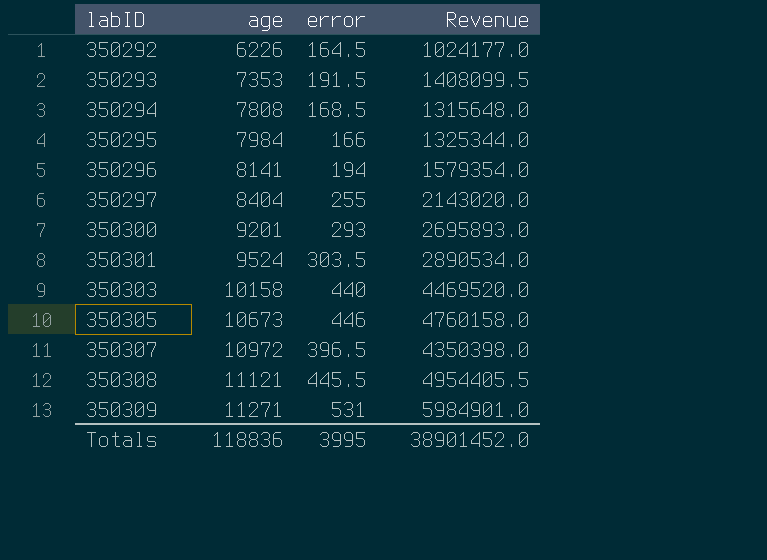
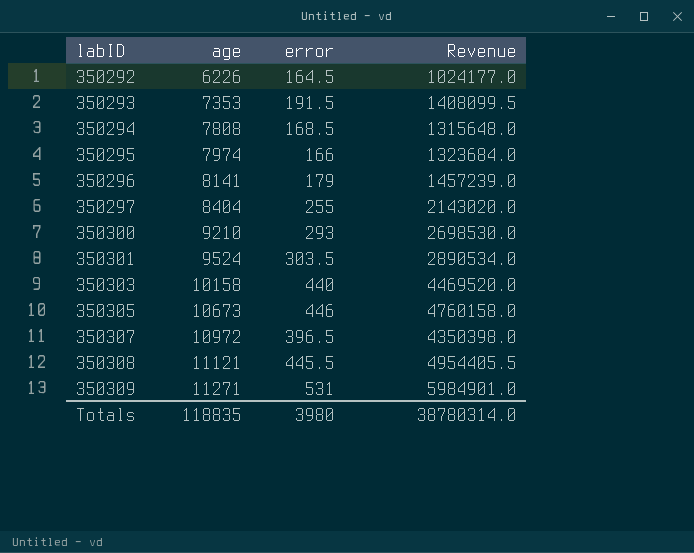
350295 | age: 7984 -> 7974
350295 | Revenue: 1325344.0 -> 1323684.0
350296 | error: 194 -> 179
350296 | Revenue: 1579354.0 -> 1457239.0
350300 | age: 9201 -> 9210
350300 | Revenue: 2695893.0 -> 2698530.0
Totals | age: 118836 -> 118835
Totals | error: 3995 -> 3980
Totals | Revenue: 38901452.0 -> 38780314.0

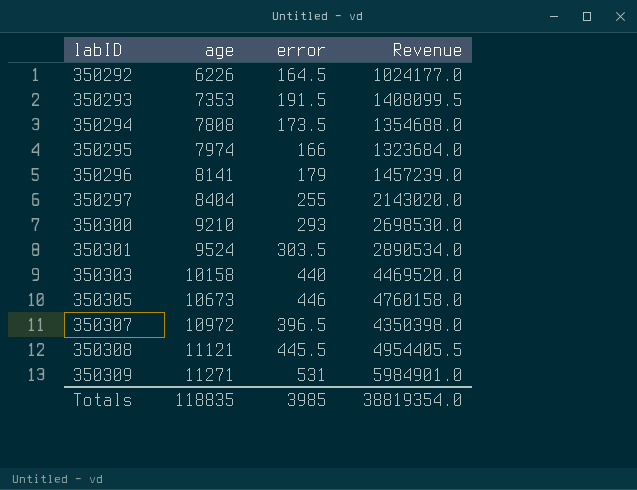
350294 | error: 168.5 -> 173.5
350294 | Revenue: 1315648.0 -> 1354688.0
Totals | error: 3980 -> 3985
Totals | Revenue: 38780314.0 -> 38819354.0

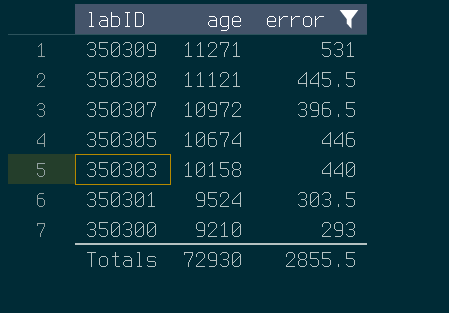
filter: none -> error >= 293
row order: labID ascending -> labID descending
column Revenue | formula: [age] * [error] -> none
350305 | age: 10673 -> 10674
Totals | age: 118835 -> 72930
Totals | error: 3985 -> 2855.5

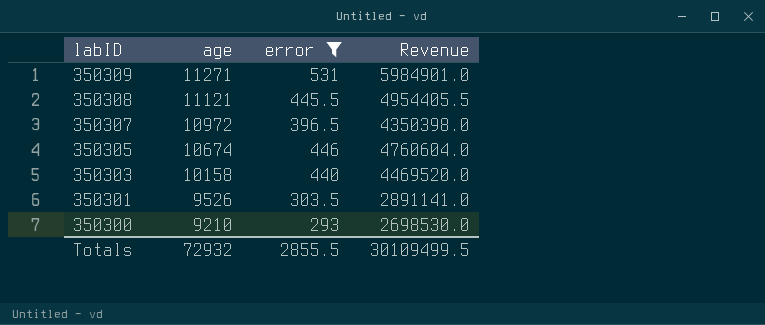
column Revenue | formula: none -> [age] * [error]
350301 | age: 9524 -> 9526
Totals | age: 72930 -> 72932

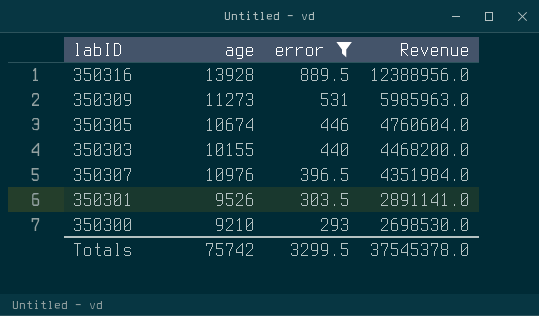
row order: labID descending -> error descending
row 350308: 11121 | 445.5 | 4954405.5 -> none
row 350316: none -> 13928 | 889.5 | 12388956.0
350309 | age: 11271 -> 11273
350309 | Revenue: 5984901.0 -> 5985963.0
350303 | age: 10158 -> 10155
350303 | Revenue: 4469520.0 -> 4468200.0
350307 | age: 10972 -> 10976
350307 | Revenue: 4350398.0 -> 4351984.0
Totals | age: 72932 -> 75742
Totals | error: 2855.5 -> 3299.5
Totals | Revenue: 30109499.5 -> 37545378.0

